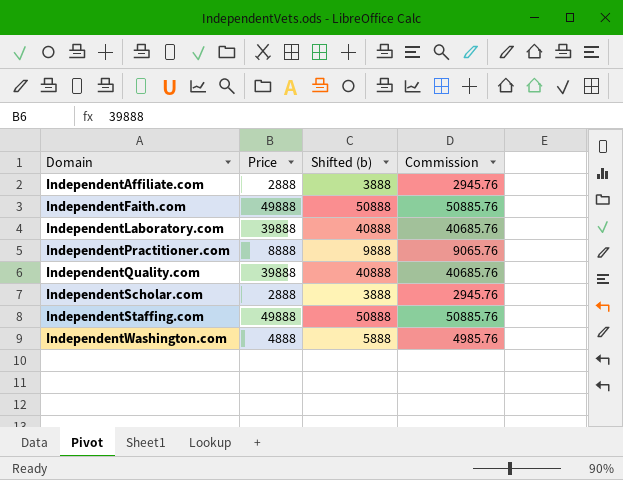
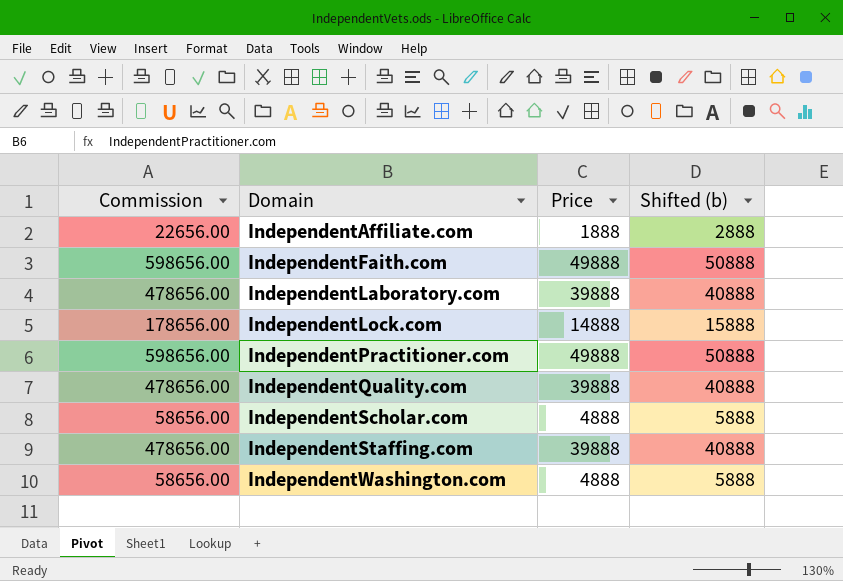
column Commission | formula: [Price] * 1.02 -> [Price] * 12
column Commission | position: 4 -> 1
IndependentAffiliate.com | Price: 2888 -> 1888
IndependentAffiliate.com | Shifted (b): 3888 -> 2888
row IndependentLock.com: none -> 178656.00 | 14888 | 15888
IndependentPractitioner.com | Price: 8888 -> 49888
IndependentPractitioner.com | Shifted (b): 9888 -> 50888
IndependentScholar.com | Price: 2888 -> 4888
IndependentScholar.com | Shifted (b): 3888 -> 5888
IndependentStaffing.com | Price: 49888 -> 39888
IndependentStaffing.com | Shifted (b): 50888 -> 40888

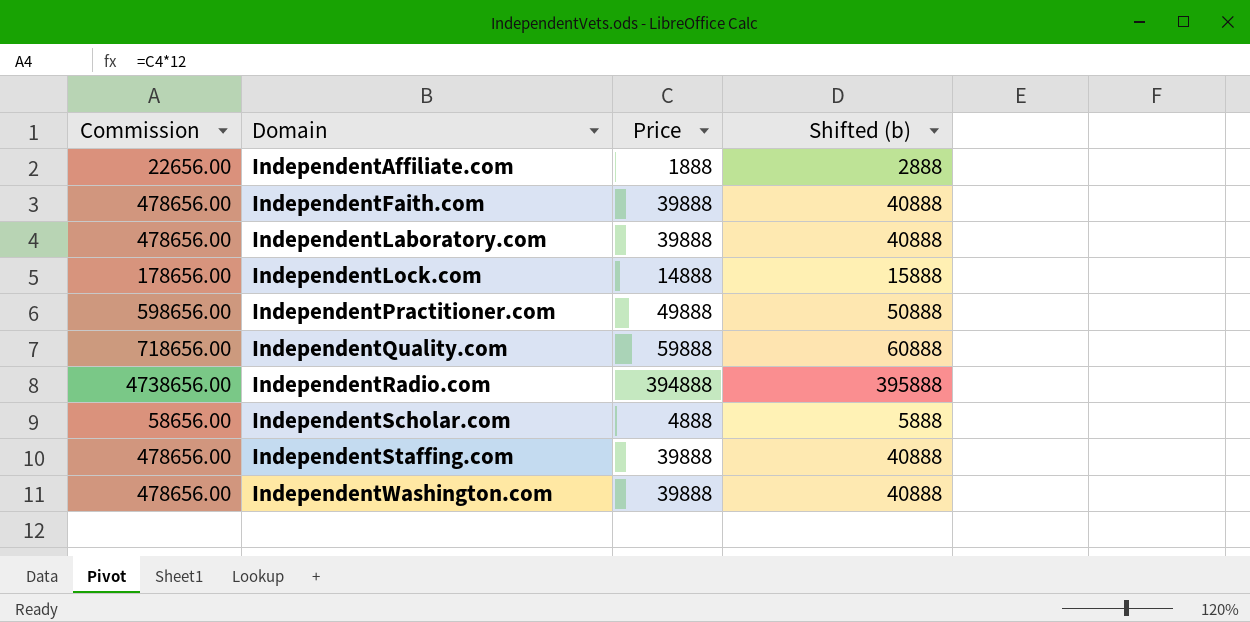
IndependentFaith.com | Commission: 598656.00 -> 478656.00
IndependentFaith.com | Price: 49888 -> 39888
IndependentFaith.com | Shifted (b): 50888 -> 40888
IndependentQuality.com | Commission: 478656.00 -> 718656.00
IndependentQuality.com | Price: 39888 -> 59888
IndependentQuality.com | Shifted (b): 40888 -> 60888
row IndependentRadio.com: none -> 4738656.00 | 394888 | 395888
IndependentWashington.com | Commission: 58656.00 -> 478656.00
IndependentWashington.com | Price: 4888 -> 39888
IndependentWashington.com | Shifted (b): 5888 -> 40888

